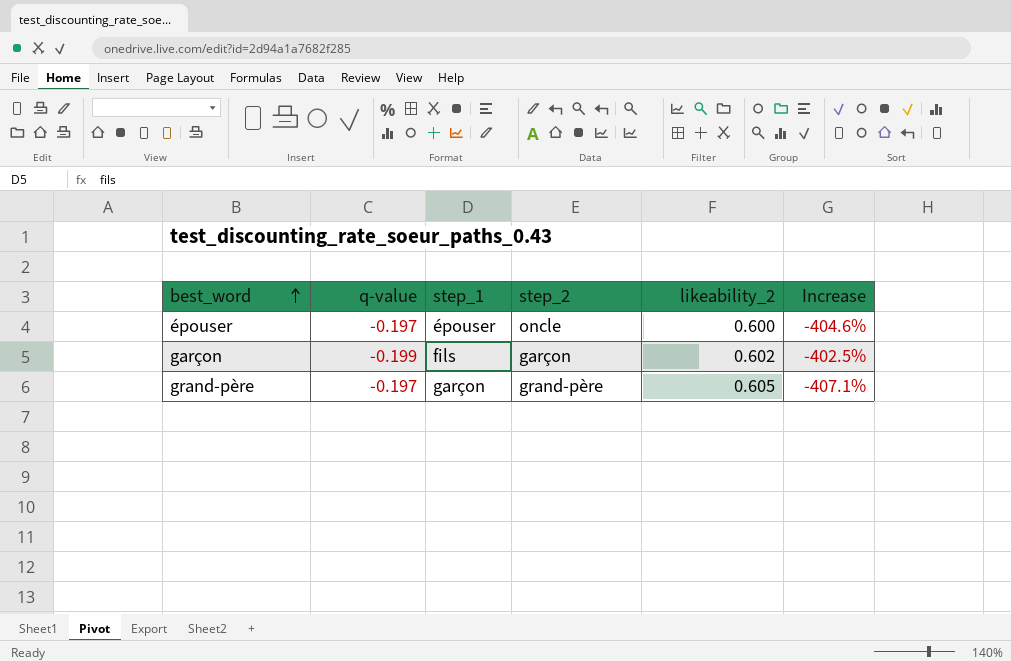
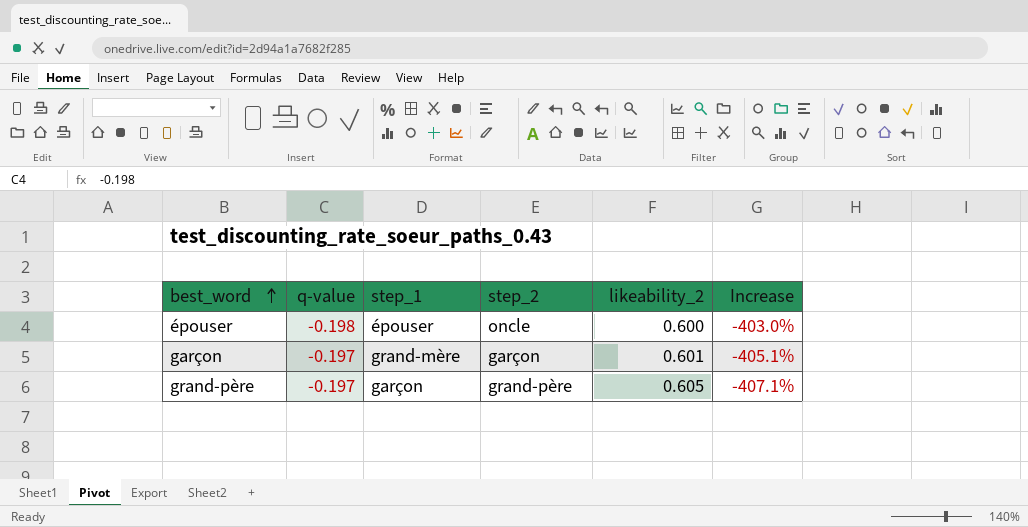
épouser | q-value: -0.197 -> -0.198
épouser | Increase: -404.6% -> -403.0%
garçon | q-value: -0.199 -> -0.197
garçon | step_1: fils -> grand-mère
garçon | likeability_2: 0.602 -> 0.601
garçon | Increase: -402.5% -> -405.1%

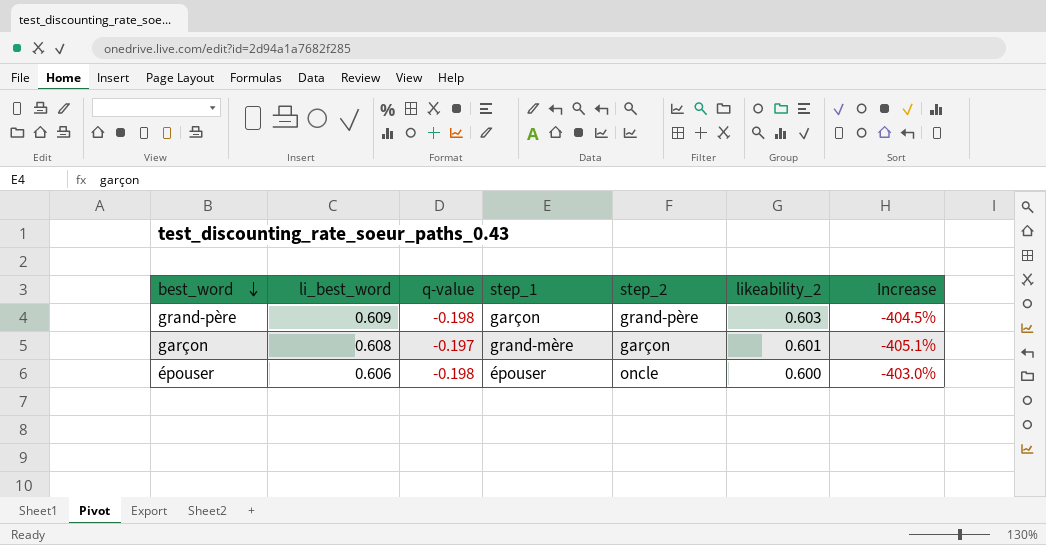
row order: best_word ascending -> best_word descending
column li_best_word | position: none -> 2
grand-père | q-value: -0.197 -> -0.198
grand-père | likeability_2: 0.605 -> 0.603
grand-père | Increase: -407.1% -> -404.5%

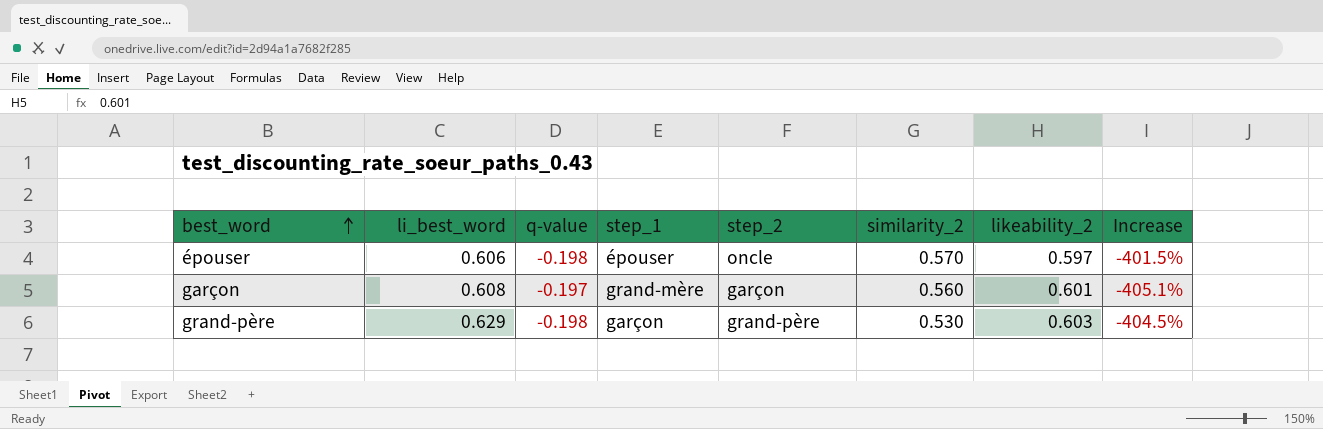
row order: best_word descending -> best_word ascending
column similarity_2 | position: none -> 6
épouser | likeability_2: 0.600 -> 0.597
épouser | Increase: -403.0% -> -401.5%
grand-père | li_best_word: 0.609 -> 0.629

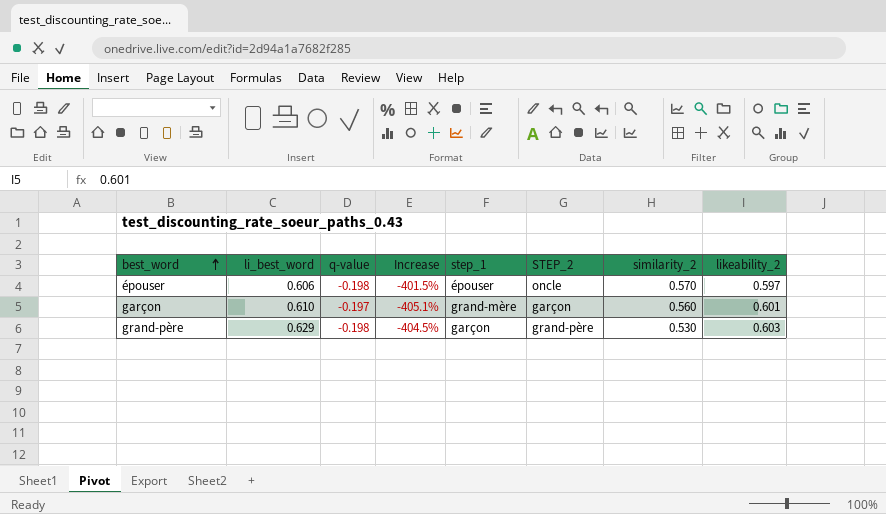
column Increase | position: 8 -> 4
column name: step_2 -> STEP_2
garçon | li_best_word: 0.608 -> 0.610

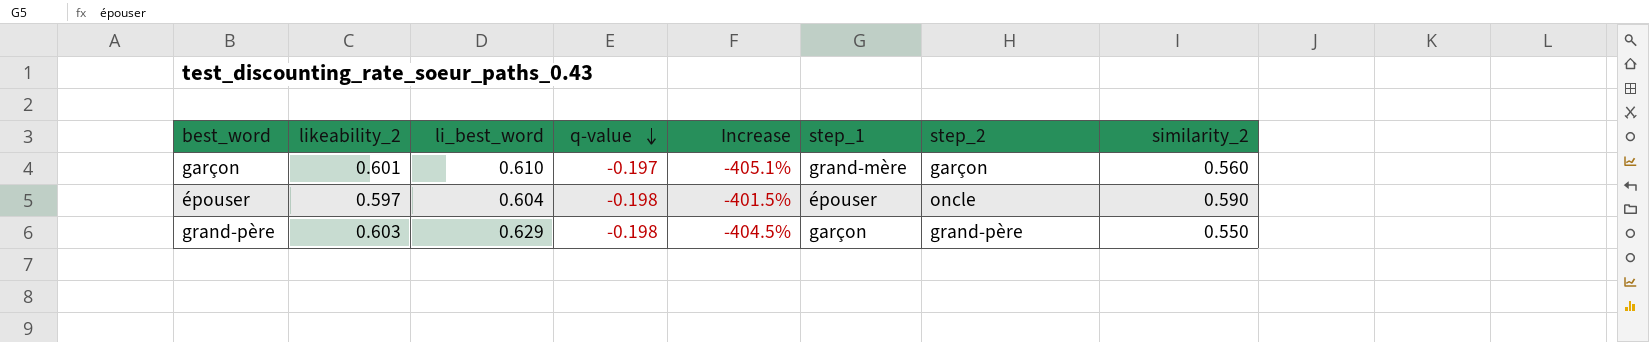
row order: best_word ascending -> q-value descending
column likeability_2 | position: 8 -> 2
column name: STEP_2 -> step_2
épouser | li_best_word: 0.606 -> 0.604
épouser | similarity_2: 0.570 -> 0.590
grand-père | similarity_2: 0.530 -> 0.550

